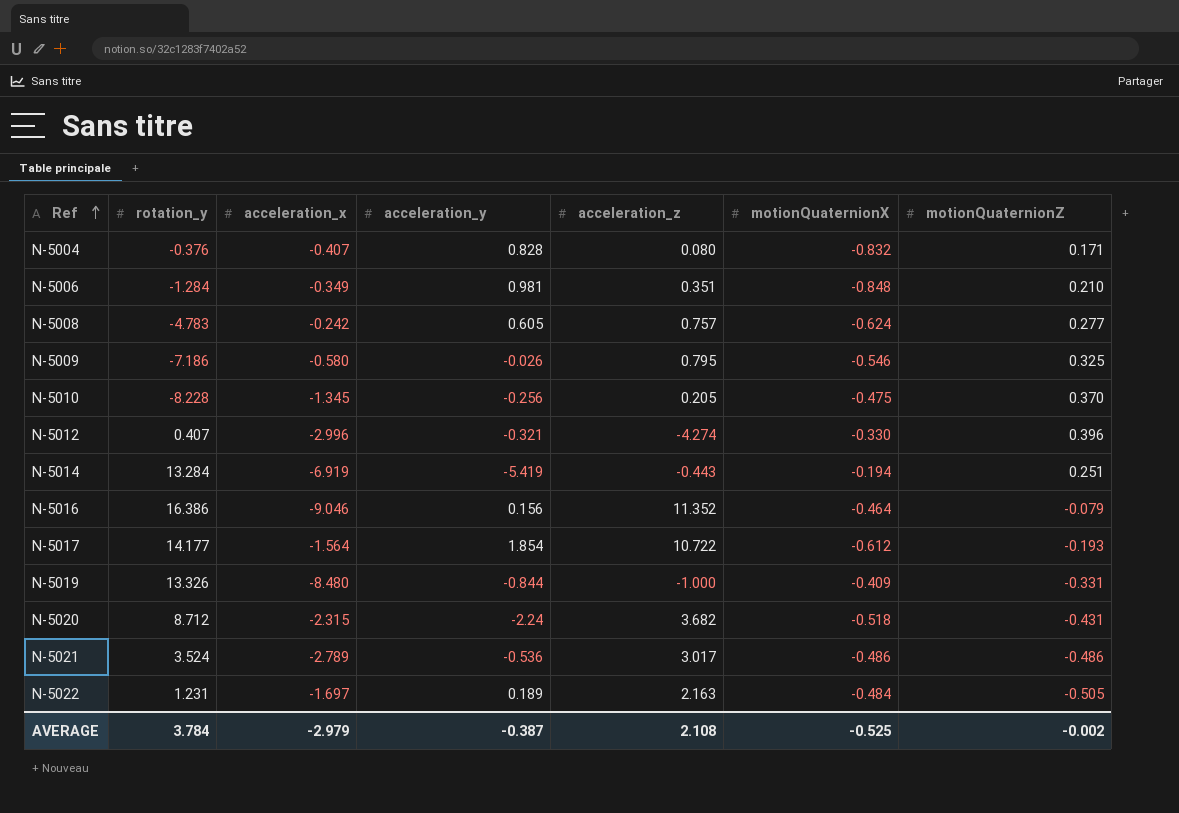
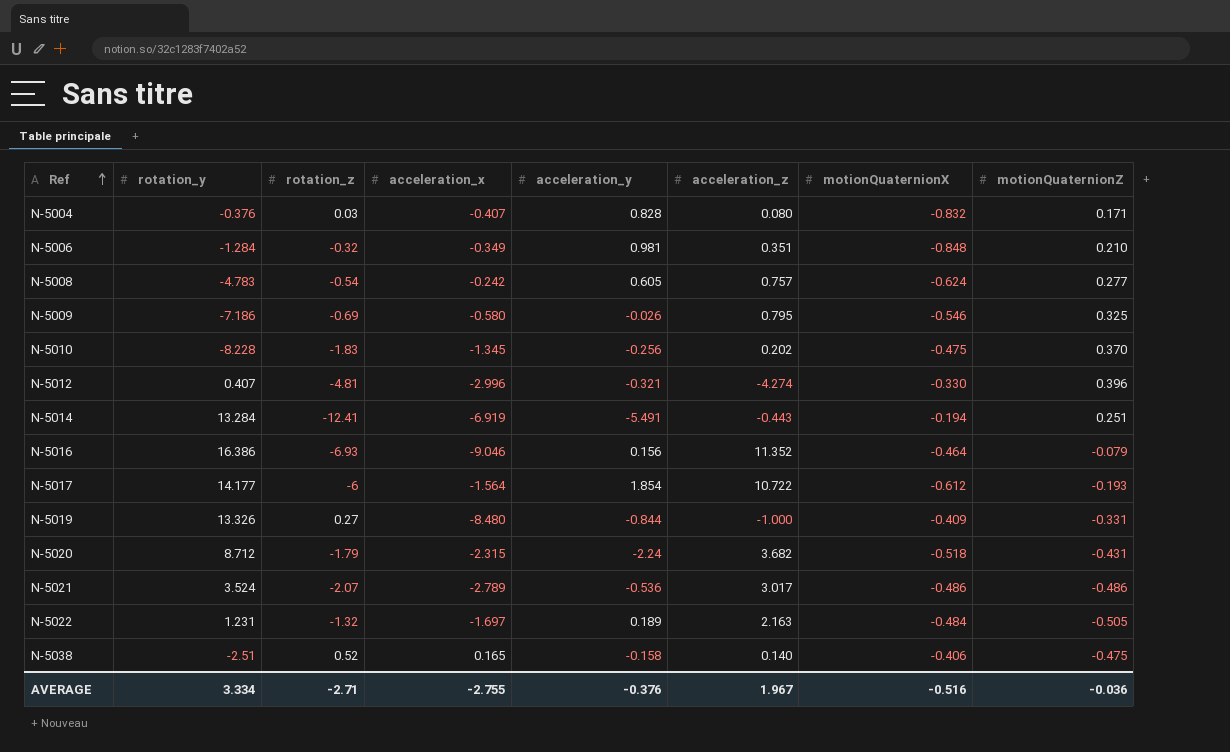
column rotation_z | position: none -> 3
N-5010 | acceleration_z: 0.205 -> 0.202
N-5014 | acceleration_y: -5.419 -> -5.491
row N-5038: none -> -2.51 | 0.52 | 0.165 | -0.158 | 0.140 | -0.406 | -0.475
AVERAGE | rotation_y: 3.784 -> 3.334
AVERAGE | acceleration_x: -2.979 -> -2.755
AVERAGE | acceleration_y: -0.387 -> -0.376
AVERAGE | acceleration_z: 2.108 -> 1.967
AVERAGE | motionQuaternionX: -0.525 -> -0.516
AVERAGE | motionQuaternionZ: -0.002 -> -0.036

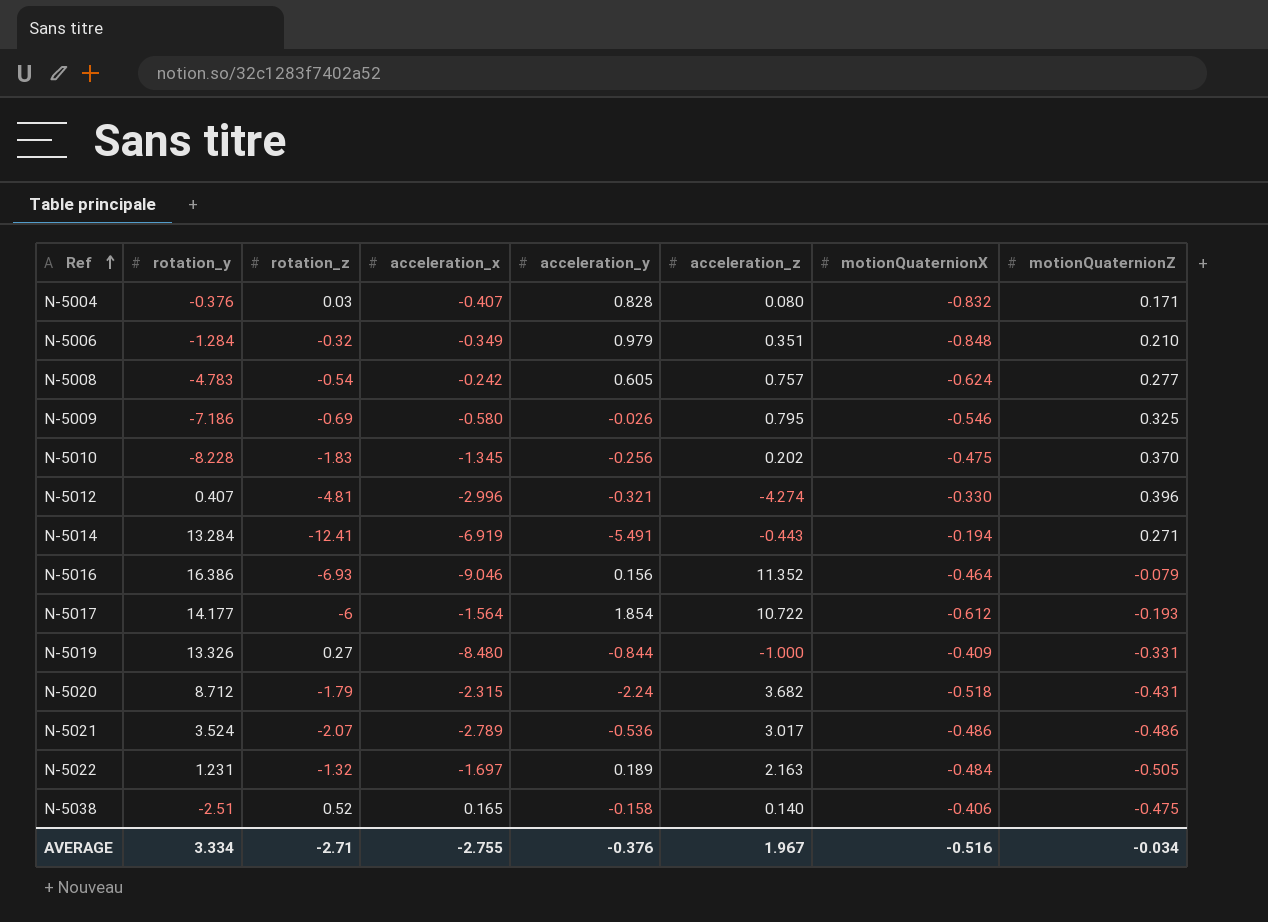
N-5006 | acceleration_y: 0.981 -> 0.979
N-5014 | motionQuaternionZ: 0.251 -> 0.271
AVERAGE | motionQuaternionZ: -0.036 -> -0.034

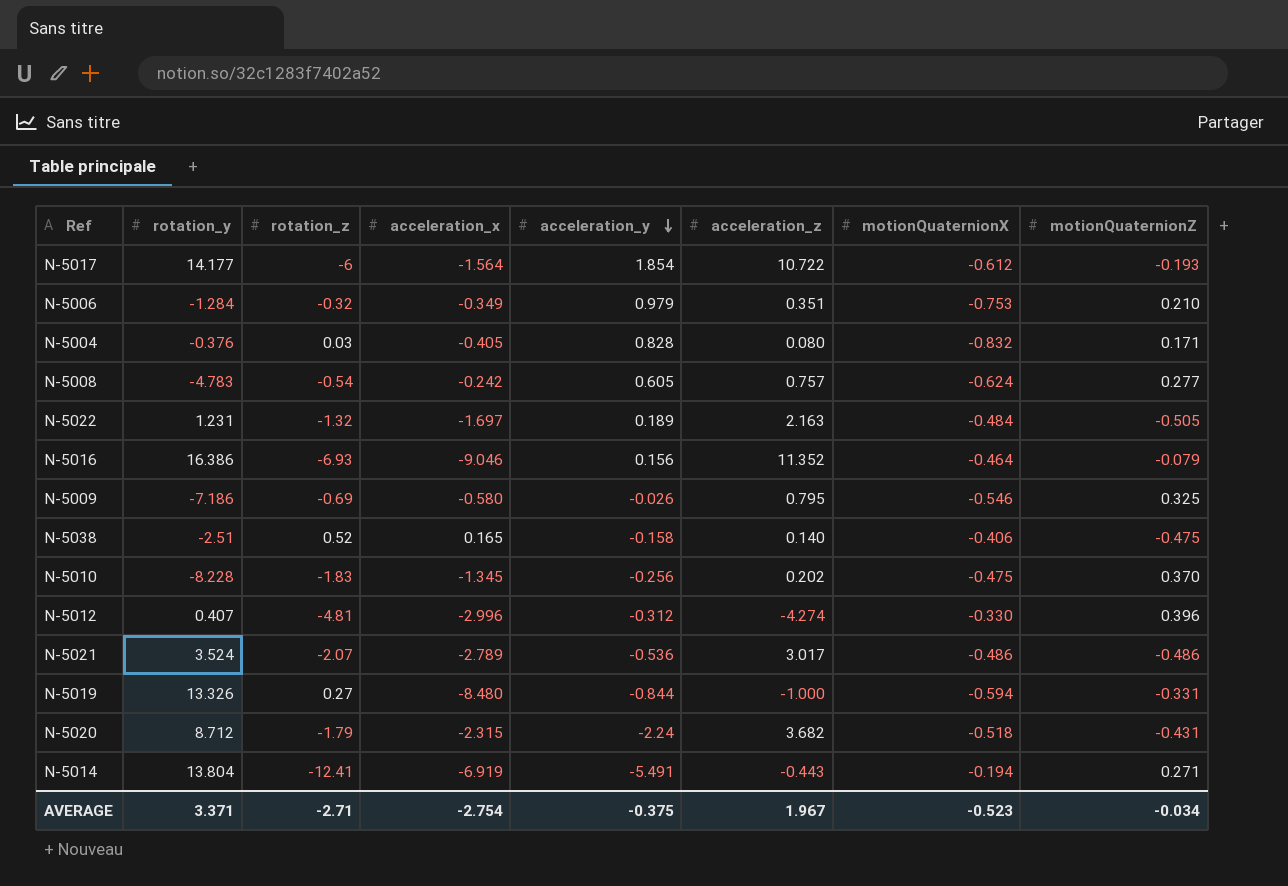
row order: Ref ascending -> acceleration_y descending
N-5006 | motionQuaternionX: -0.848 -> -0.753
N-5004 | acceleration_x: -0.407 -> -0.405
N-5012 | acceleration_y: -0.321 -> -0.312
N-5019 | motionQuaternionX: -0.409 -> -0.594
N-5014 | rotation_y: 13.284 -> 13.804
AVERAGE | rotation_y: 3.334 -> 3.371
AVERAGE | acceleration_x: -2.755 -> -2.754
AVERAGE | acceleration_y: -0.376 -> -0.375
AVERAGE | motionQuaternionX: -0.516 -> -0.523

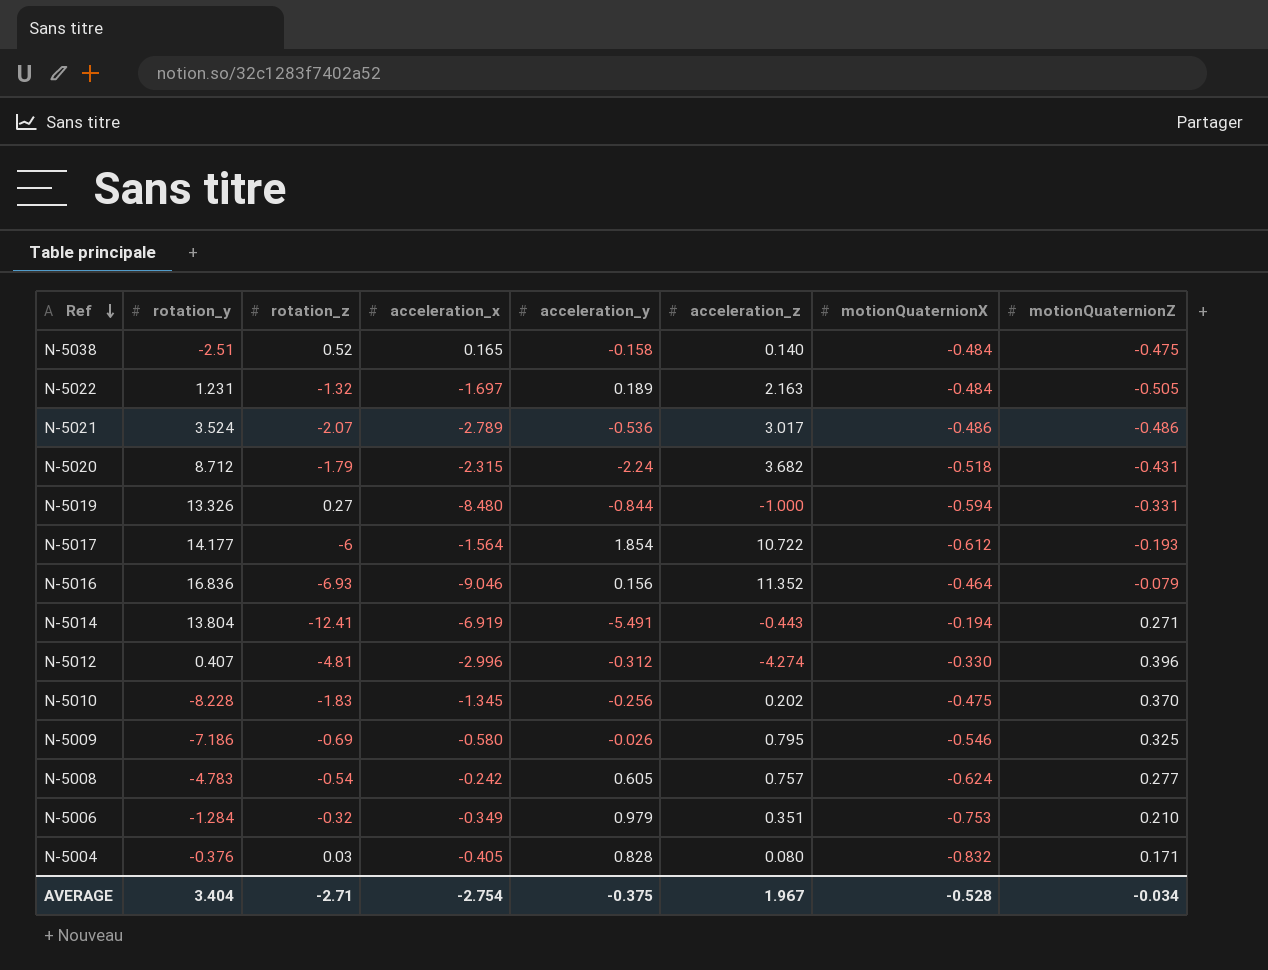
row order: acceleration_y descending -> Ref descending
N-5038 | motionQuaternionX: -0.406 -> -0.484
N-5016 | rotation_y: 16.386 -> 16.836
AVERAGE | rotation_y: 3.371 -> 3.404
AVERAGE | motionQuaternionX: -0.523 -> -0.528

